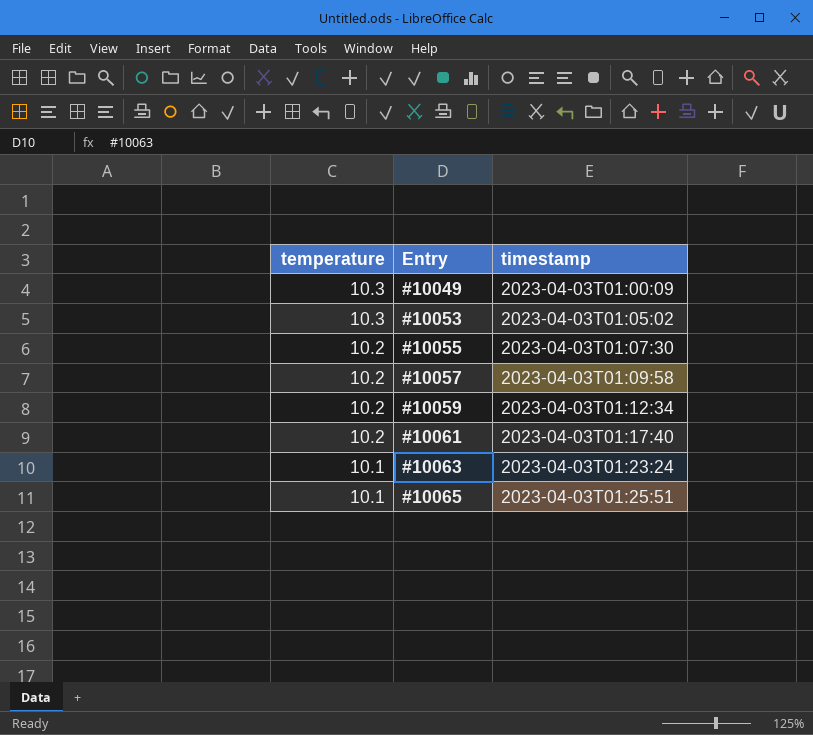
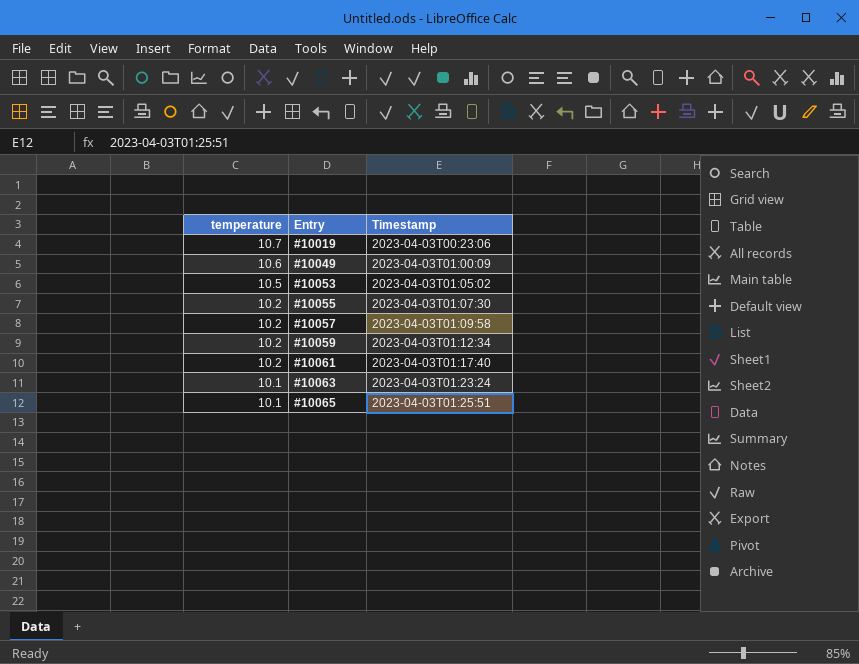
column name: timestamp -> Timestamp
row #10019: none -> 10.7 | 2023-04-03T00:23:06
#10049 | temperature: 10.3 -> 10.6
#10053 | temperature: 10.3 -> 10.5

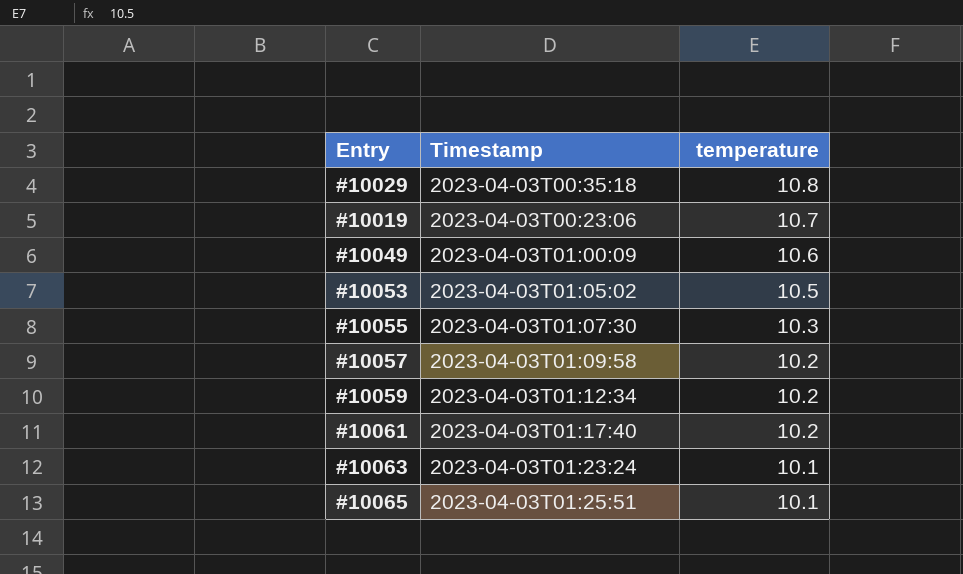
column temperature | position: 1 -> 3
row #10029: none -> 2023-04-03T00:35:18 | 10.8
#10055 | temperature: 10.2 -> 10.3

